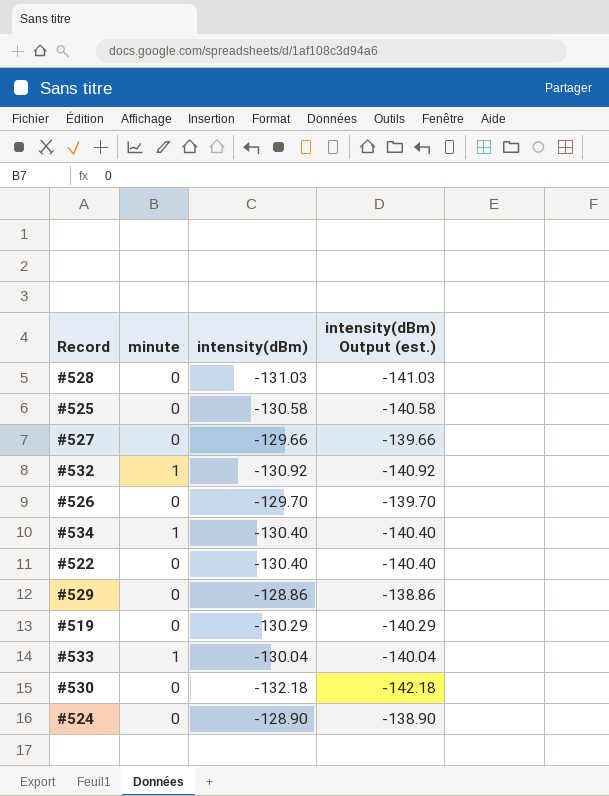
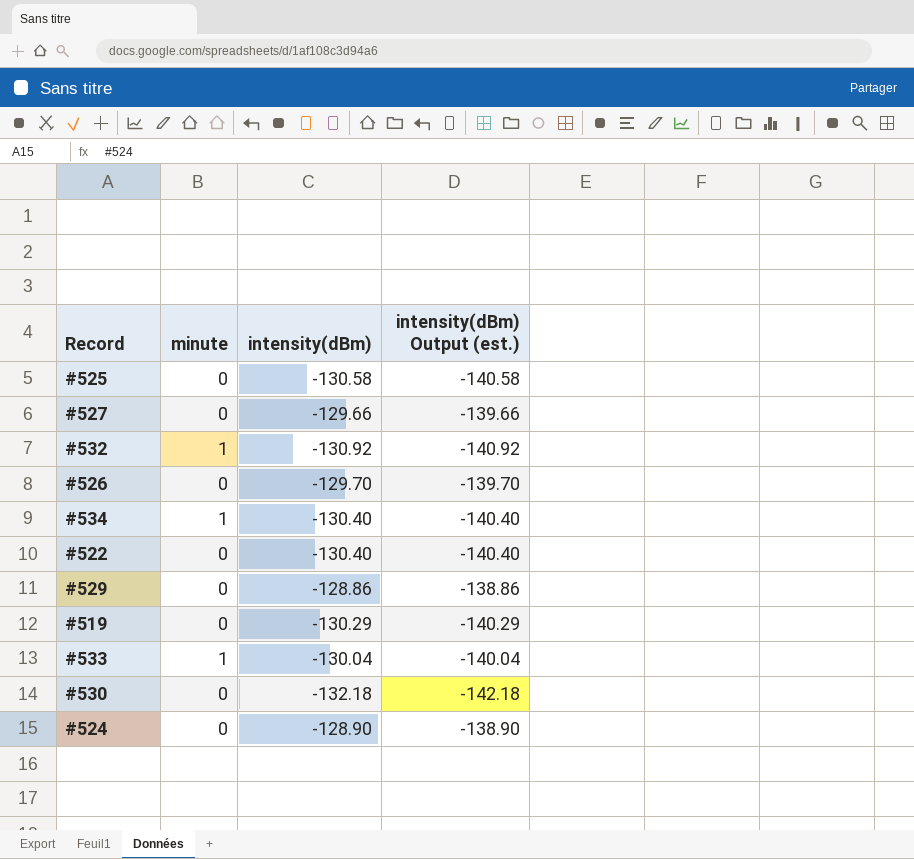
row #528: 0 | -131.03 | -141.03 -> none

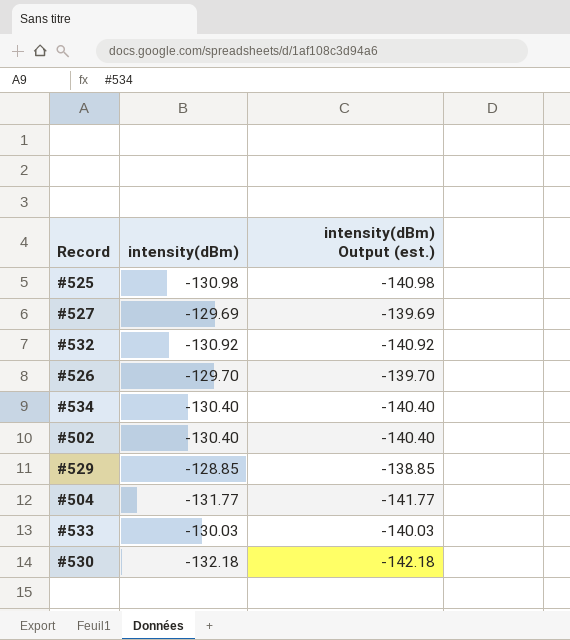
column minute | position: 2 -> none
row #522: 0 | -130.40 | -140.40 -> none
row #519: 0 | -130.29 | -140.29 -> none
row #524: 0 | -128.90 | -138.90 -> none
#525 | intensity(dBm): -130.58 -> -130.98
#525 | intensity(dBm) Output (est.): -140.58 -> -140.98
#527 | intensity(dBm): -129.66 -> -129.69
#527 | intensity(dBm) Output (est.): -139.66 -> -139.69
row #502: none -> -130.40 | -140.40
#529 | intensity(dBm): -128.86 -> -128.85
#529 | intensity(dBm) Output (est.): -138.86 -> -138.85
row #504: none -> -131.77 | -141.77
#533 | intensity(dBm): -130.04 -> -130.03
#533 | intensity(dBm) Output (est.): -140.04 -> -140.03

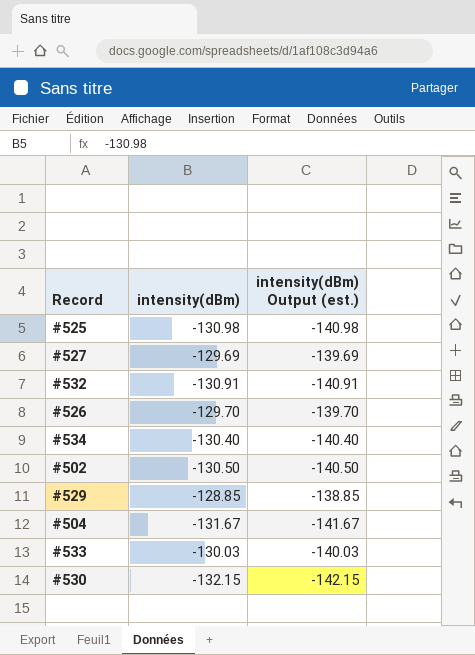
#532 | intensity(dBm): -130.92 -> -130.91
#532 | intensity(dBm) Output (est.): -140.92 -> -140.91
#502 | intensity(dBm): -130.40 -> -130.50
#502 | intensity(dBm) Output (est.): -140.40 -> -140.50
#504 | intensity(dBm): -131.77 -> -131.67
#504 | intensity(dBm) Output (est.): -141.77 -> -141.67
#530 | intensity(dBm): -132.18 -> -132.15
#530 | intensity(dBm) Output (est.): -142.18 -> -142.15

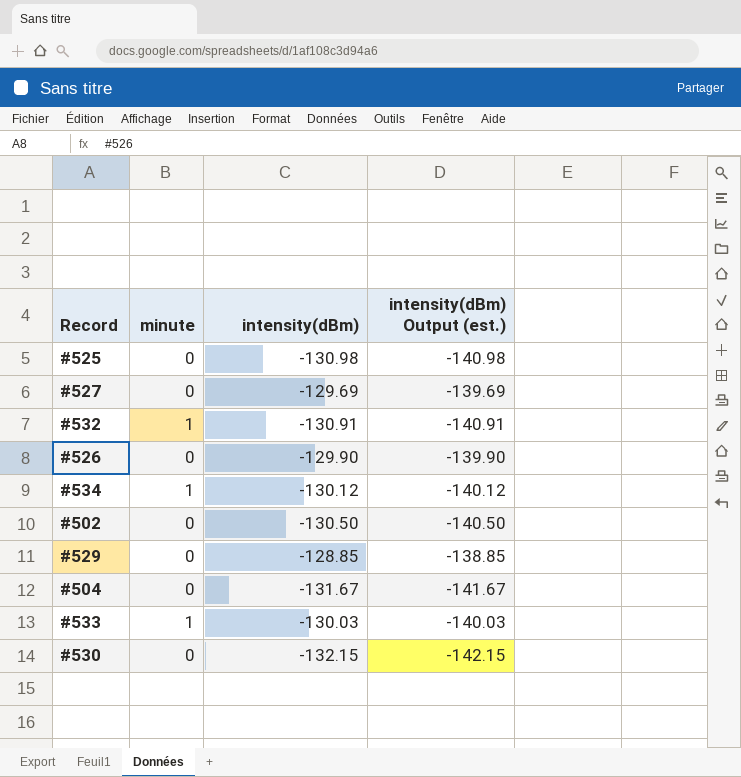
column minute | position: none -> 2
#526 | intensity(dBm): -129.70 -> -129.90
#526 | intensity(dBm) Output (est.): -139.70 -> -139.90
#534 | intensity(dBm): -130.40 -> -130.12
#534 | intensity(dBm) Output (est.): -140.40 -> -140.12

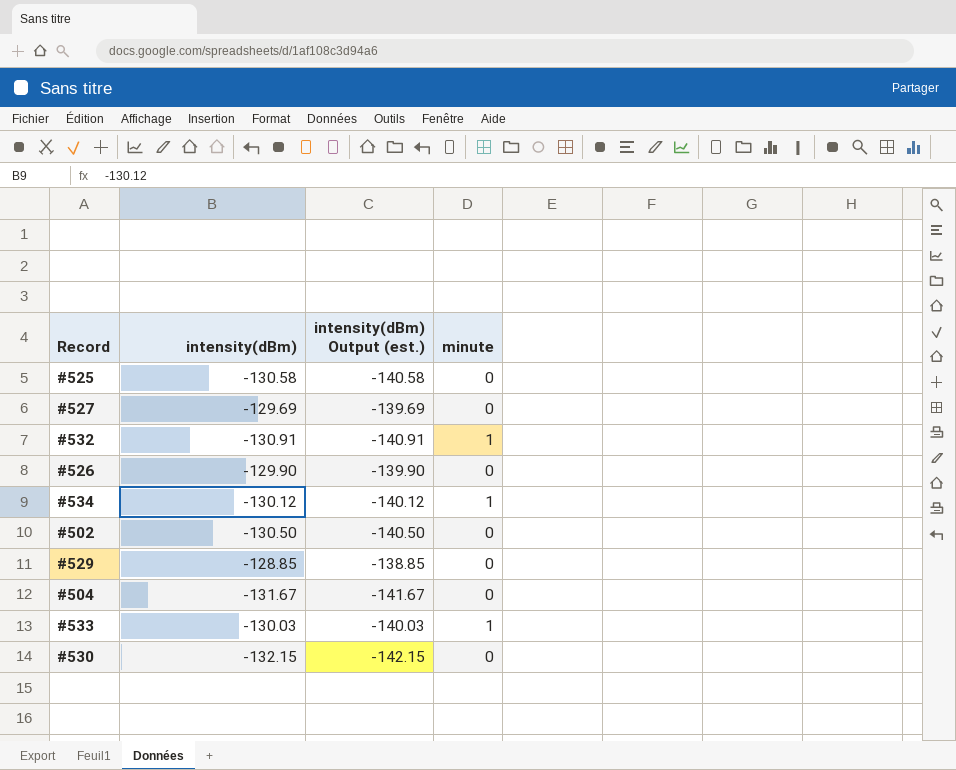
column minute | position: 2 -> 4
#525 | intensity(dBm): -130.98 -> -130.58
#525 | intensity(dBm) Output (est.): -140.98 -> -140.58

